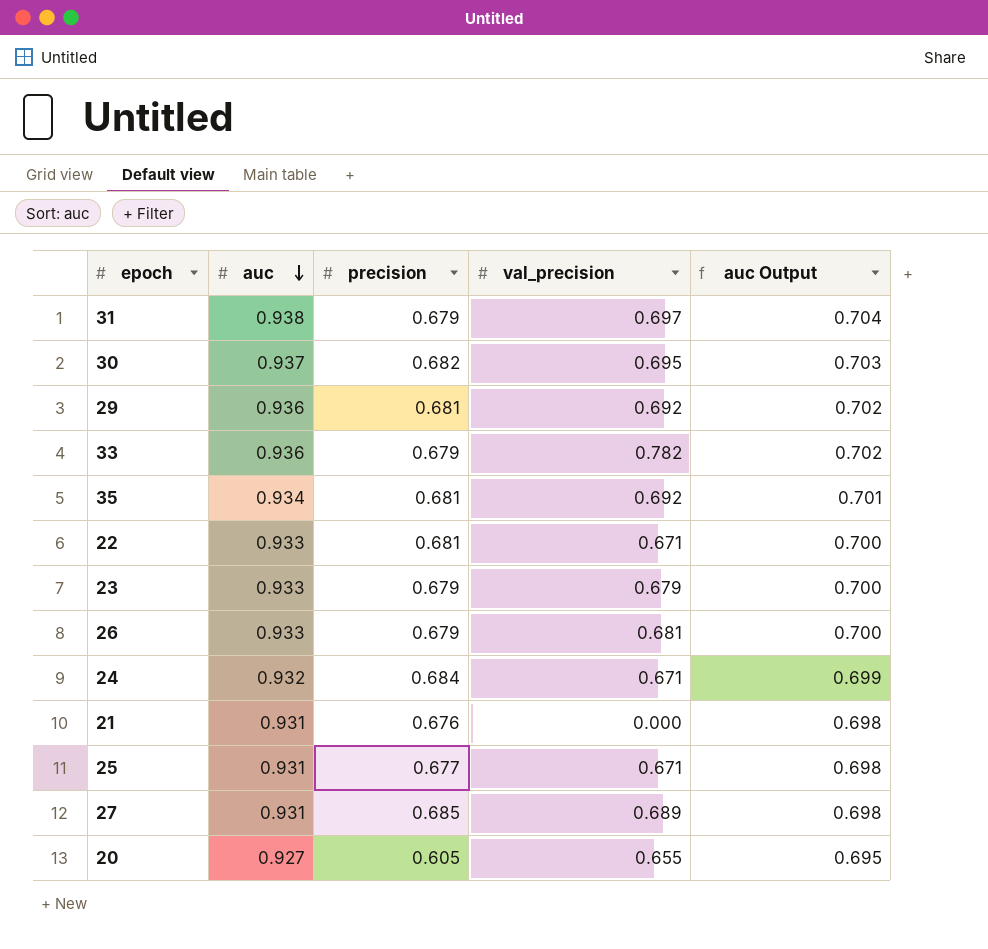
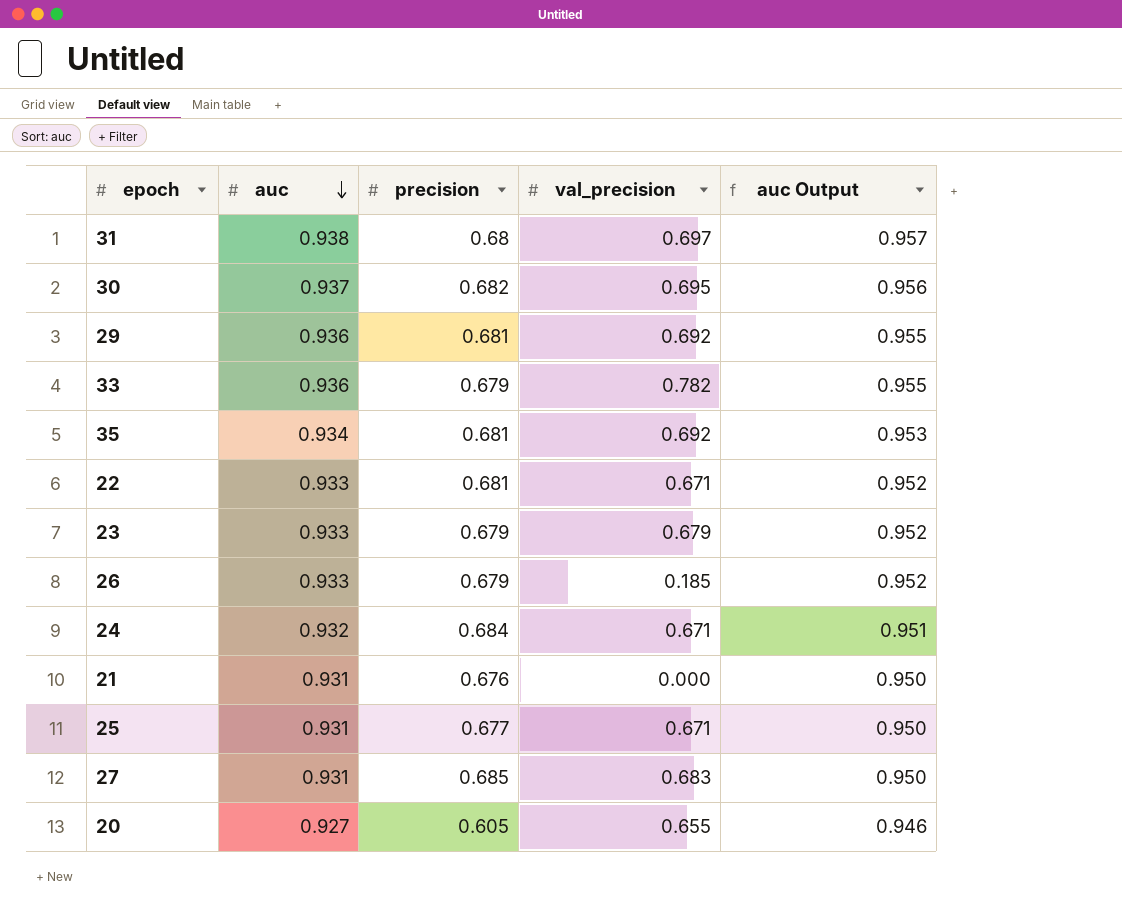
column auc Output | formula: [auc] * 0.75 -> [auc] * 1.02
31 | precision: 0.679 -> 0.68
26 | val_precision: 0.681 -> 0.185
27 | val_precision: 0.689 -> 0.683

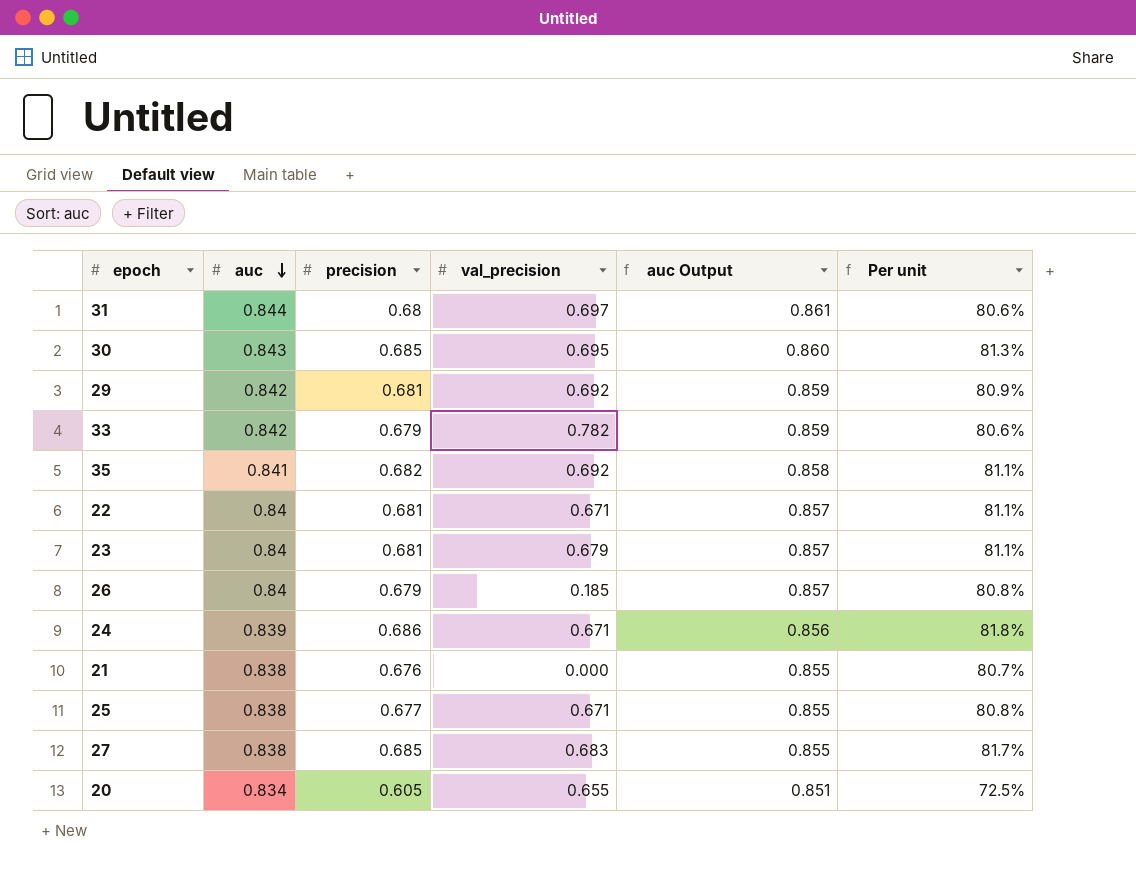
column Per unit | formula: none -> [precision] / [auc]
31 | auc: 0.938 -> 0.844
31 | auc Output: 0.957 -> 0.861
30 | auc: 0.937 -> 0.843
30 | precision: 0.682 -> 0.685
30 | auc Output: 0.956 -> 0.860
29 | auc: 0.936 -> 0.842
29 | auc Output: 0.955 -> 0.859
33 | auc: 0.936 -> 0.842
33 | auc Output: 0.955 -> 0.859
35 | auc: 0.934 -> 0.841
35 | precision: 0.681 -> 0.682
35 | auc Output: 0.953 -> 0.858
22 | auc: 0.933 -> 0.84
22 | auc Output: 0.952 -> 0.857
23 | auc: 0.933 -> 0.84
23 | precision: 0.679 -> 0.681
23 | auc Output: 0.952 -> 0.857
26 | auc: 0.933 -> 0.84
26 | auc Output: 0.952 -> 0.857
24 | auc: 0.932 -> 0.839
24 | precision: 0.684 -> 0.686
24 | auc Output: 0.951 -> 0.856
21 | auc: 0.931 -> 0.838
21 | auc Output: 0.950 -> 0.855
25 | auc: 0.931 -> 0.838
25 | auc Output: 0.950 -> 0.855
27 | auc: 0.931 -> 0.838
27 | auc Output: 0.950 -> 0.855
20 | auc: 0.927 -> 0.834
20 | auc Output: 0.946 -> 0.851

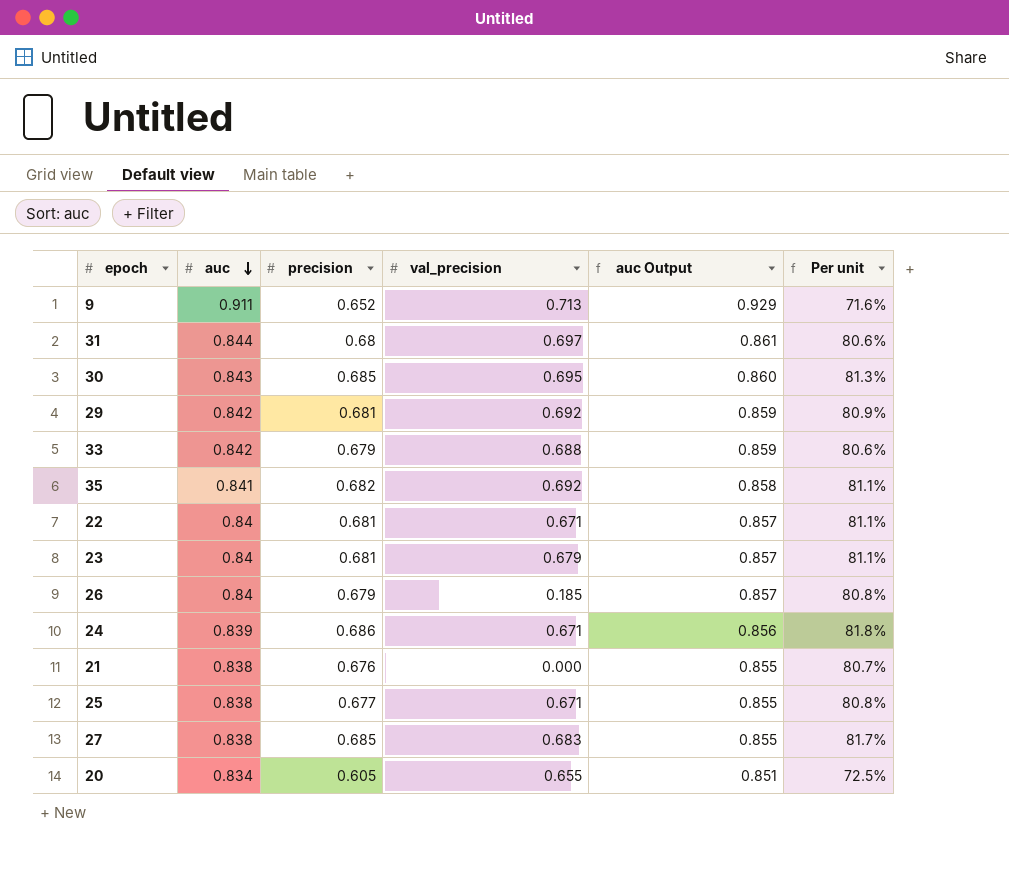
row 9: none -> 0.911 | 0.652 | 0.713 | 0.929 | 71.6%
33 | val_precision: 0.782 -> 0.688

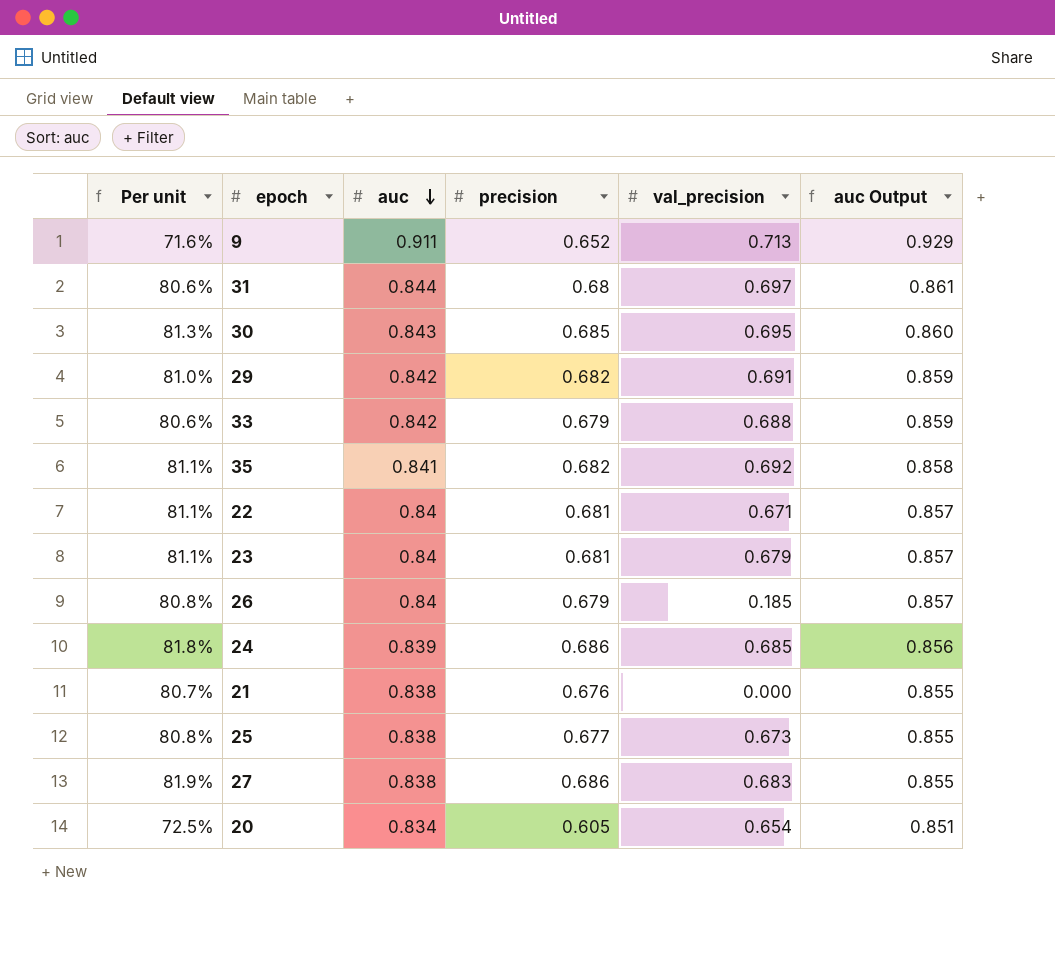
column Per unit | position: 6 -> 1
29 | Per unit: 80.9% -> 81.0%
29 | precision: 0.681 -> 0.682
29 | val_precision: 0.692 -> 0.691
24 | val_precision: 0.671 -> 0.685
25 | val_precision: 0.671 -> 0.673
27 | Per unit: 81.7% -> 81.9%
27 | precision: 0.685 -> 0.686
20 | val_precision: 0.655 -> 0.654

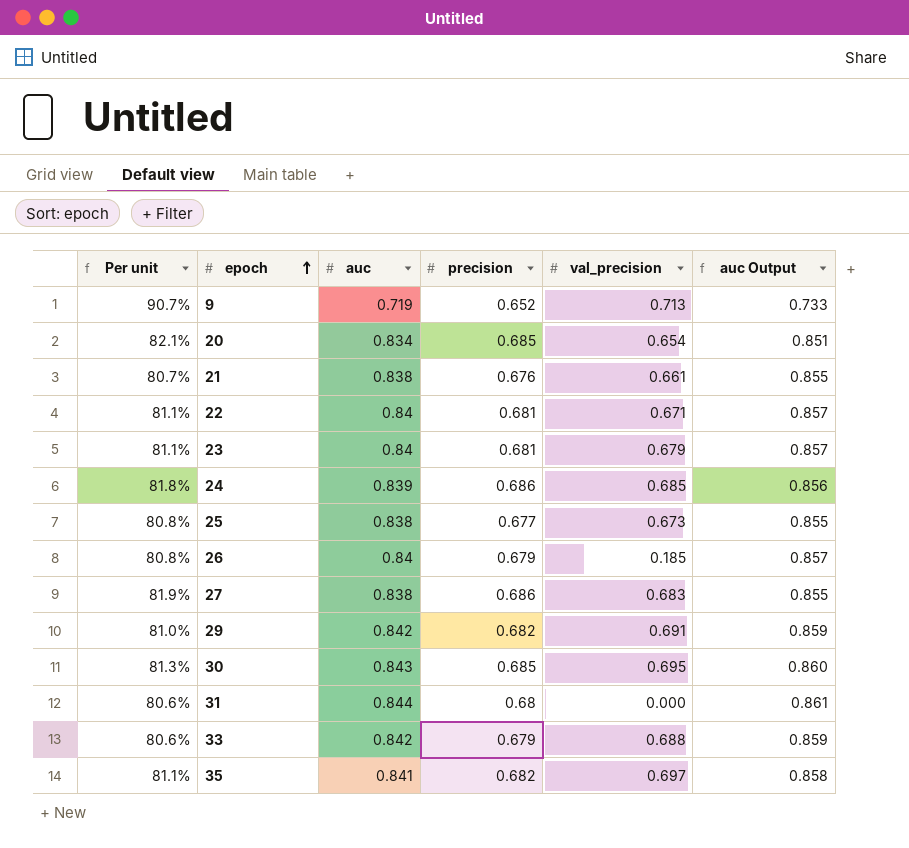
row order: auc descending -> epoch ascending
9 | Per unit: 71.6% -> 90.7%
9 | auc: 0.911 -> 0.719
9 | auc Output: 0.929 -> 0.733
20 | Per unit: 72.5% -> 82.1%
20 | precision: 0.605 -> 0.685
21 | val_precision: 0.000 -> 0.661
31 | val_precision: 0.697 -> 0.000
35 | val_precision: 0.692 -> 0.697

